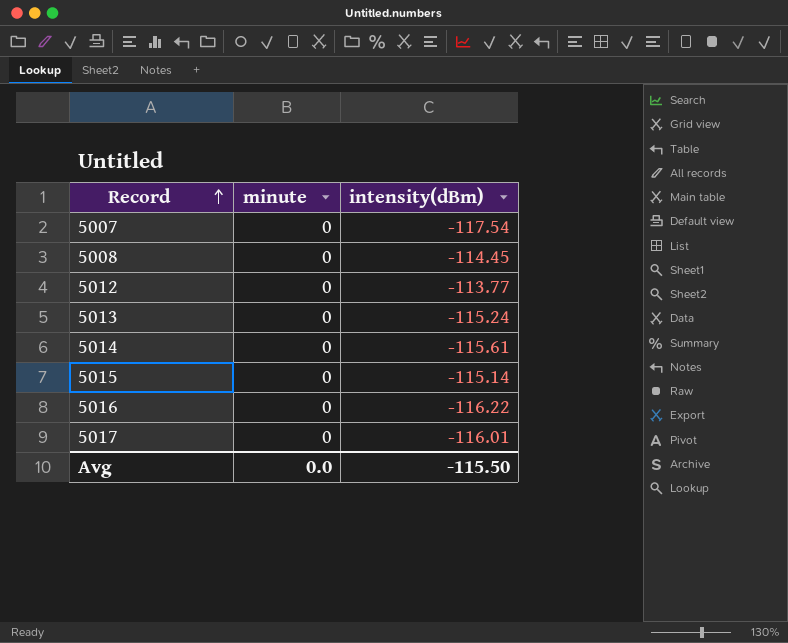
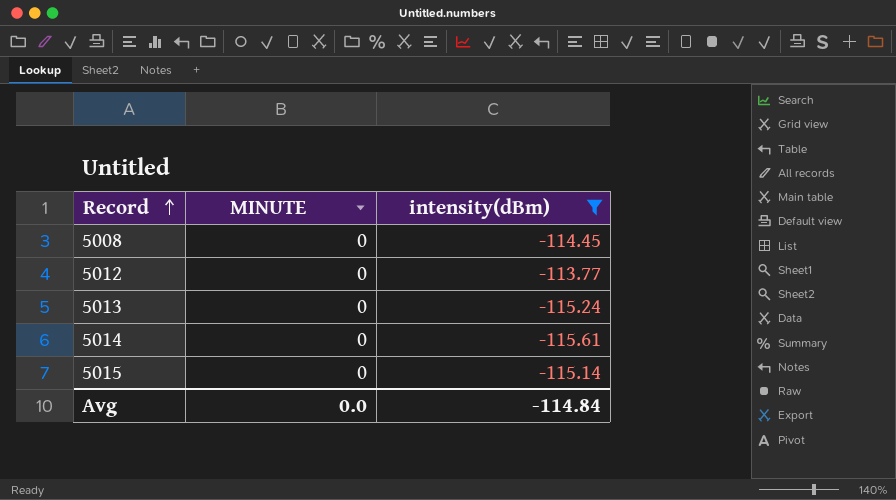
filter: none -> intensity(dBm) >= -115.61
column name: minute -> MINUTE
Avg | intensity(dBm): -115.50 -> -114.84

